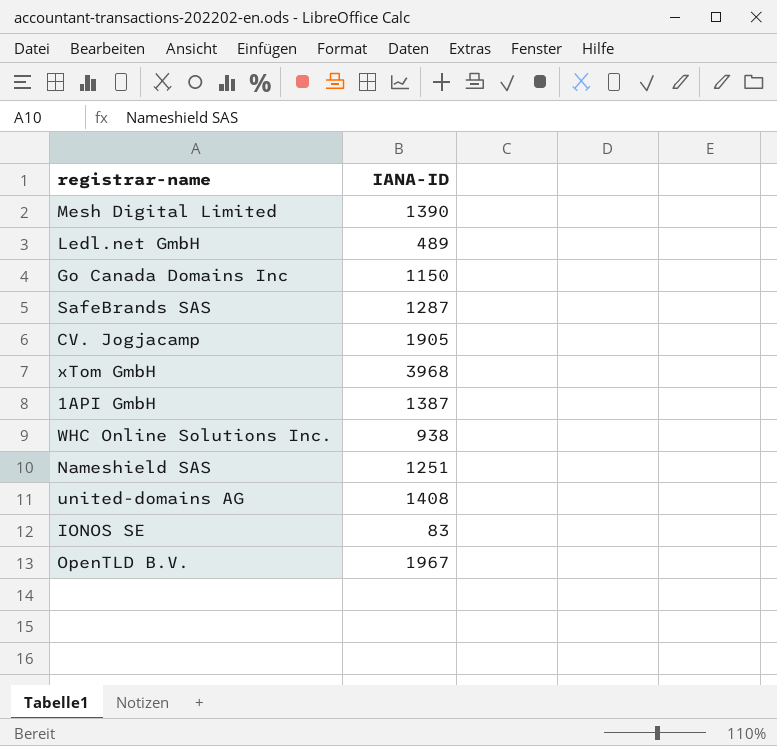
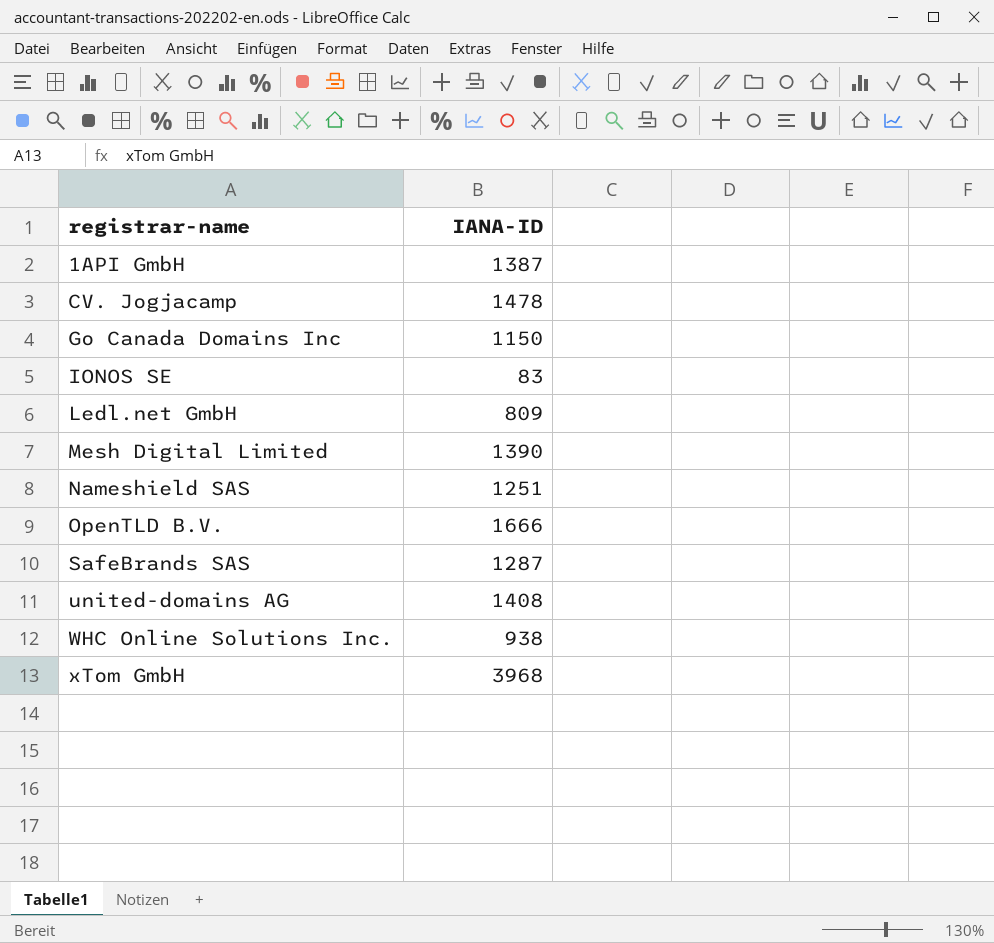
row order: none -> registrar-name ascending
CV. Jogjacamp | IANA-ID: 1905 -> 1478
Ledl.net GmbH | IANA-ID: 489 -> 809
OpenTLD B.V. | IANA-ID: 1967 -> 1666

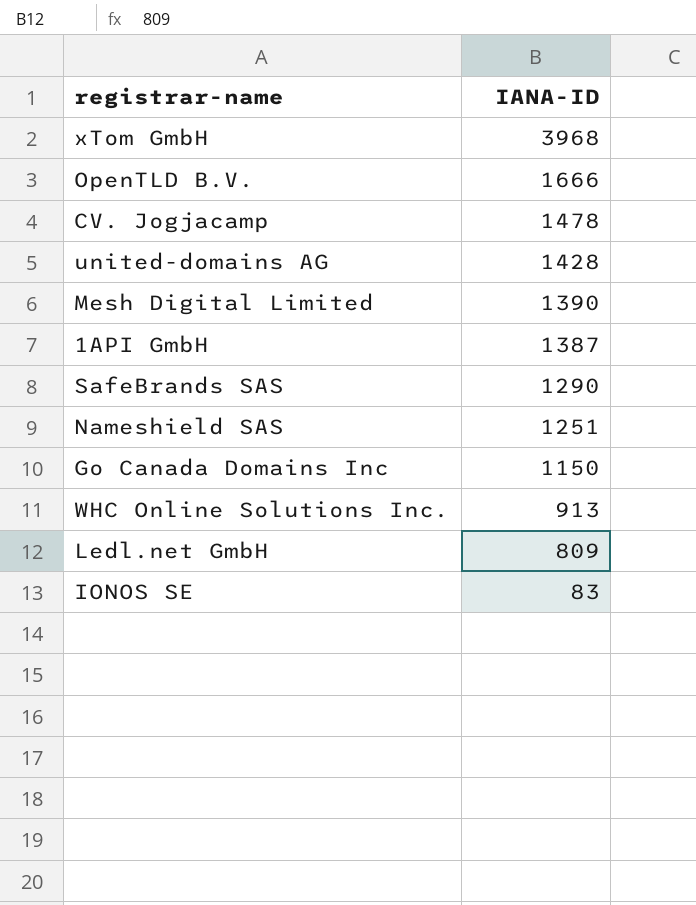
row order: registrar-name ascending -> IANA-ID descending
united-domains AG | IANA-ID: 1408 -> 1428
SafeBrands SAS | IANA-ID: 1287 -> 1290
WHC Online Solutions Inc. | IANA-ID: 938 -> 913

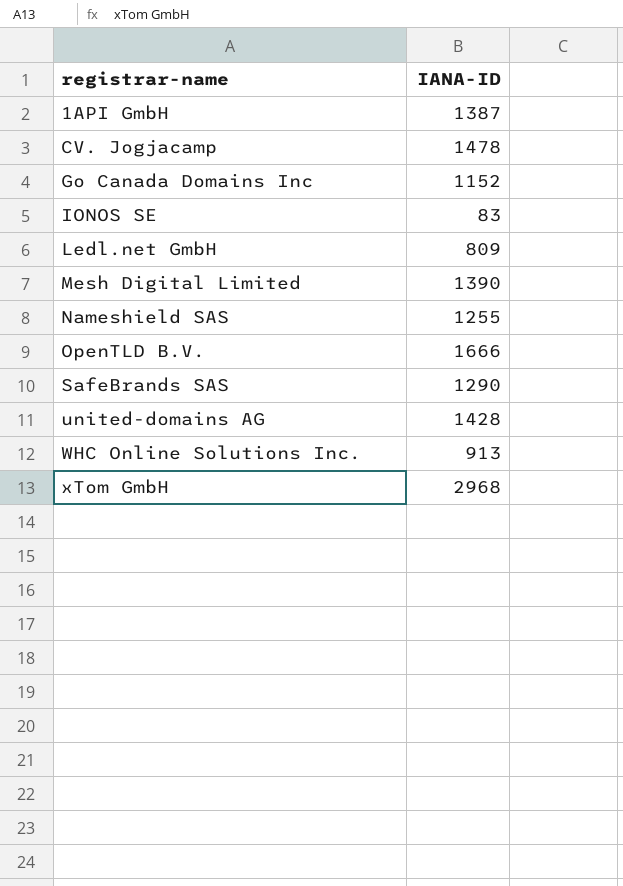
row order: IANA-ID descending -> registrar-name ascending
Go Canada Domains Inc | IANA-ID: 1150 -> 1152
Nameshield SAS | IANA-ID: 1251 -> 1255
xTom GmbH | IANA-ID: 3968 -> 2968

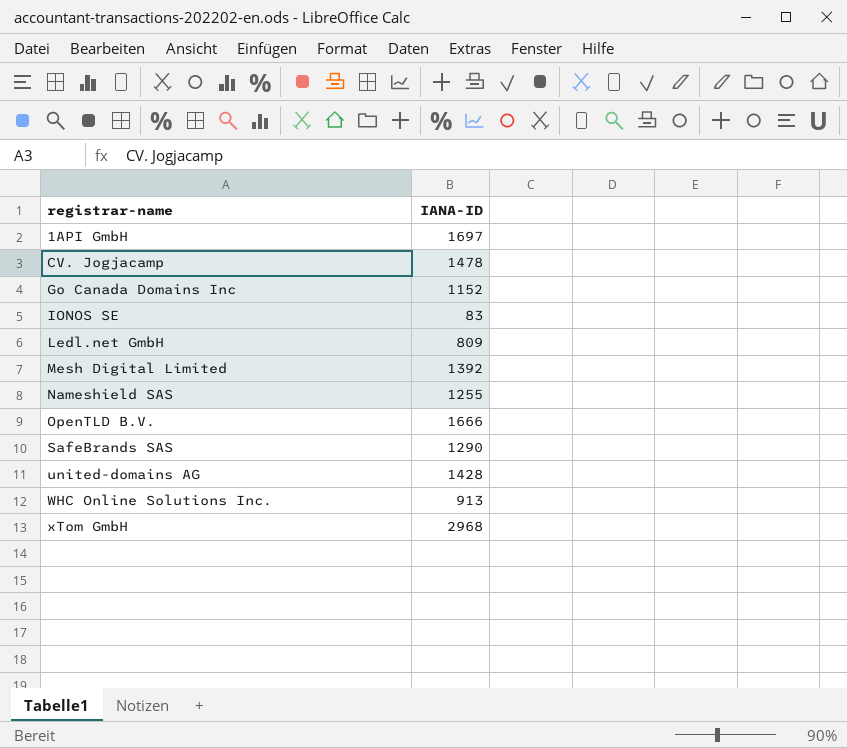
1API GmbH | IANA-ID: 1387 -> 1697
Mesh Digital Limited | IANA-ID: 1390 -> 1392

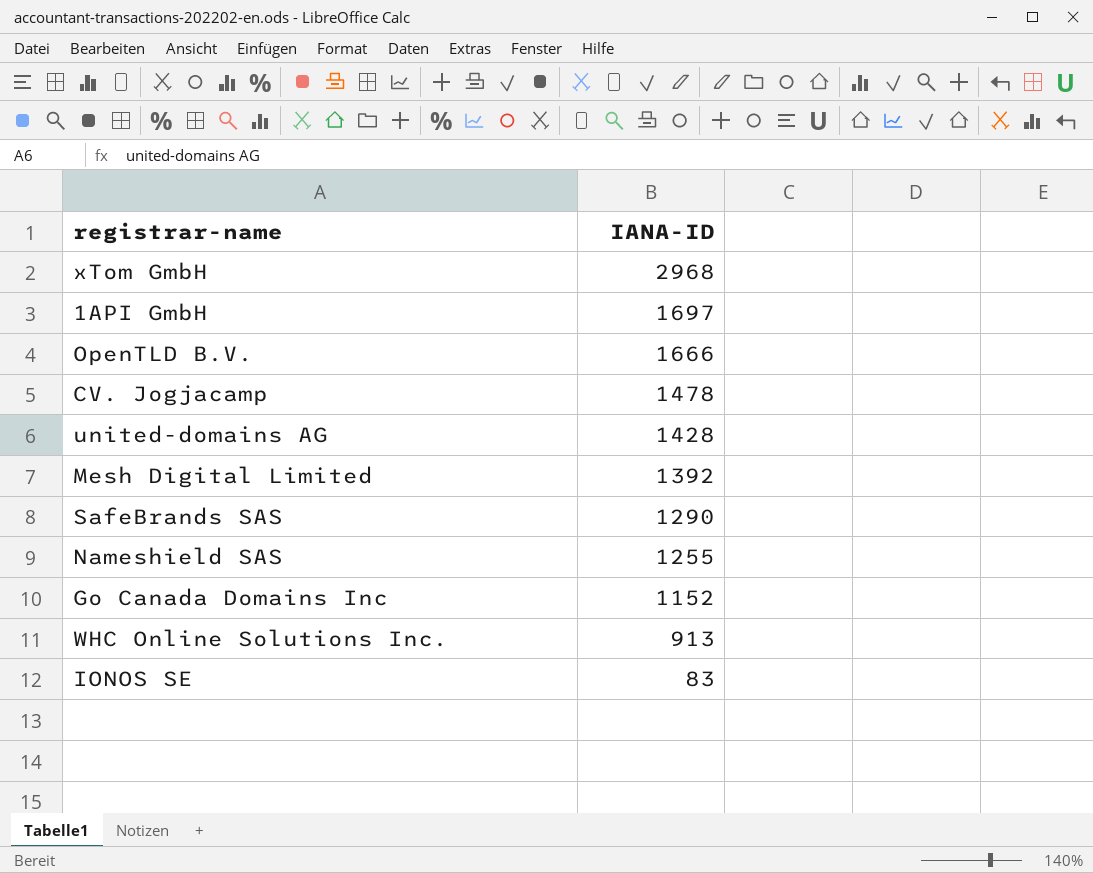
row order: registrar-name ascending -> IANA-ID descending
row Ledl.net GmbH: 809 -> none

